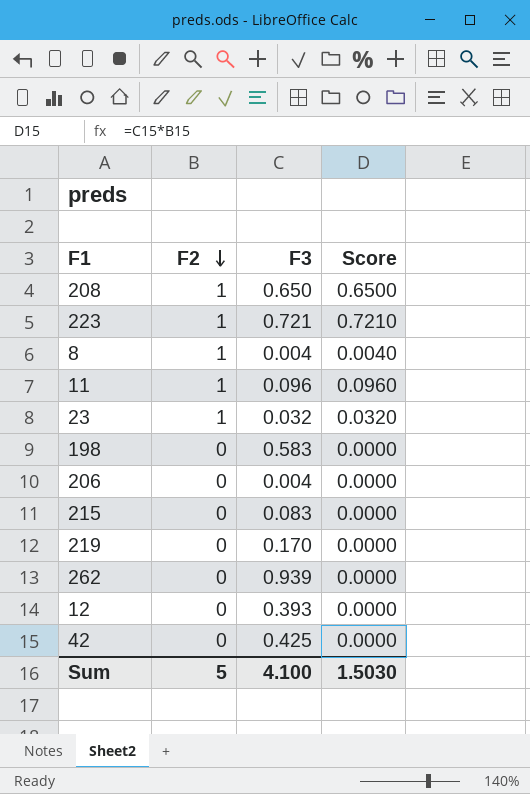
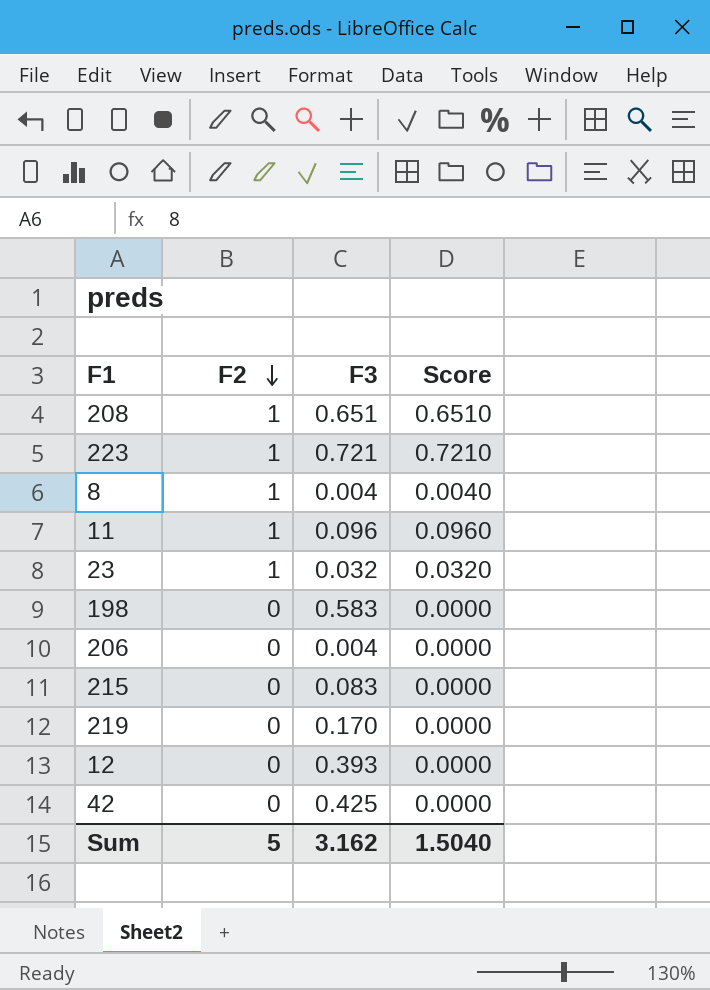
row 262: 0 | 0.939 | 0.0000 -> none
208 | F3: 0.650 -> 0.651
208 | Score: 0.6500 -> 0.6510
Sum | F3: 4.100 -> 3.162
Sum | Score: 1.5030 -> 1.5040

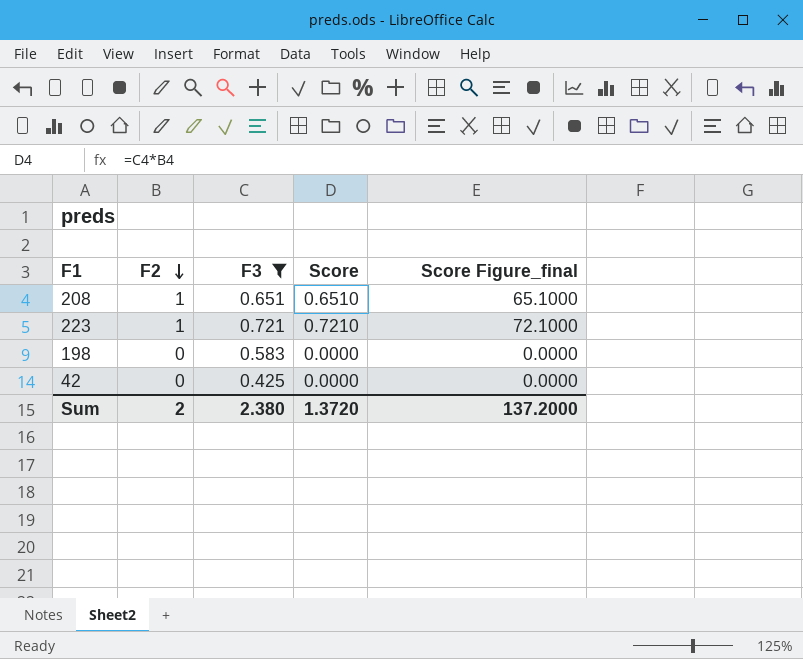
filter: none -> F3 >= 0.425
column Score Figure_final | formula: none -> [Score] * 100
Sum | F2: 5 -> 2
Sum | F3: 3.162 -> 2.380
Sum | Score: 1.5040 -> 1.3720

